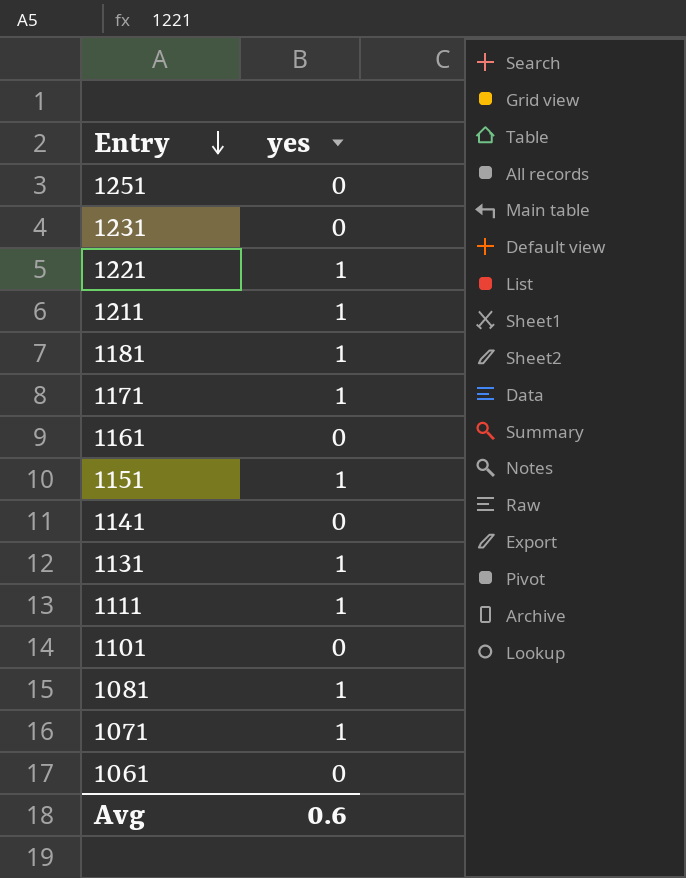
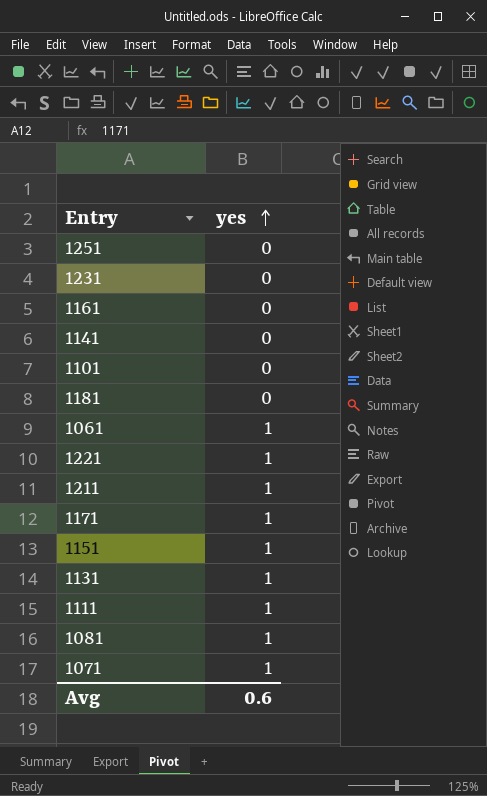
row order: Entry descending -> yes ascending
1181 | yes: 1 -> 0
1061 | yes: 0 -> 1

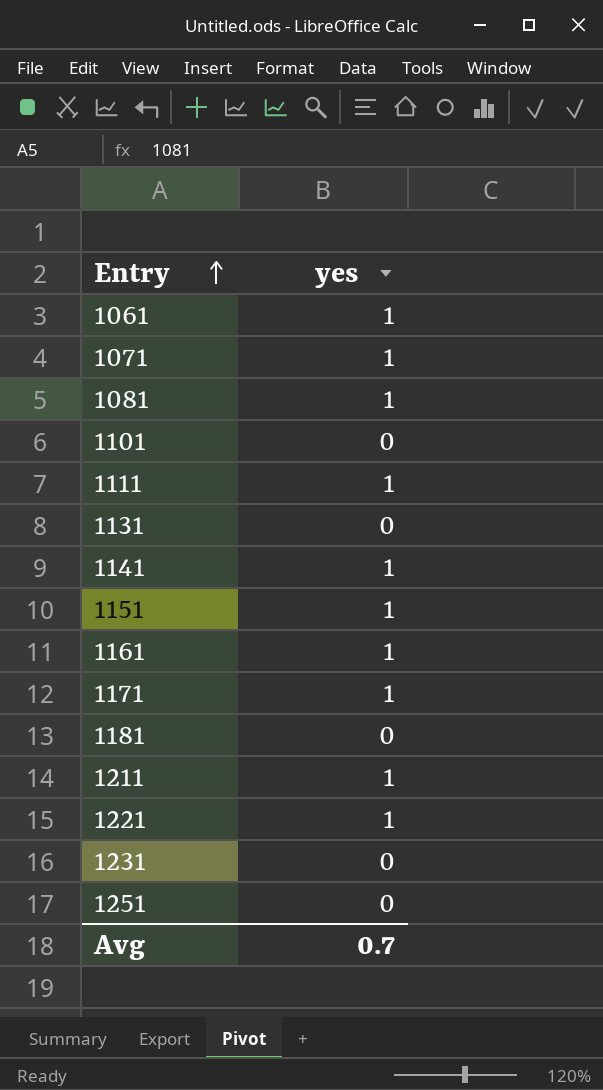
row order: yes ascending -> Entry ascending
1131 | yes: 1 -> 0
1141 | yes: 0 -> 1
1161 | yes: 0 -> 1
Avg | yes: 0.6 -> 0.7

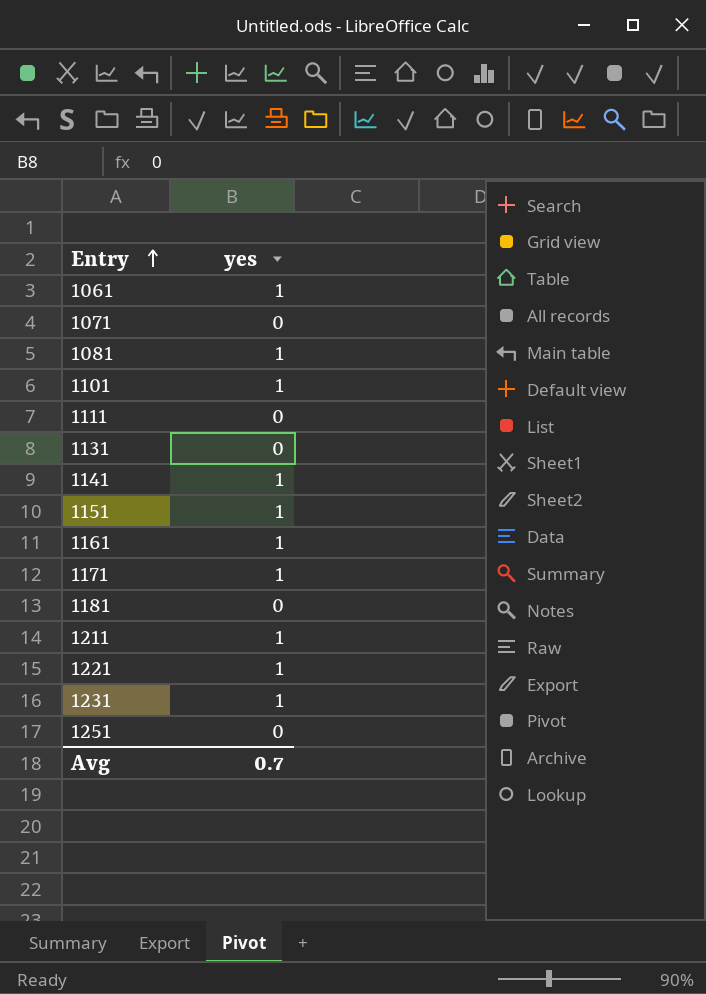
1071 | yes: 1 -> 0
1101 | yes: 0 -> 1
1111 | yes: 1 -> 0
1231 | yes: 0 -> 1

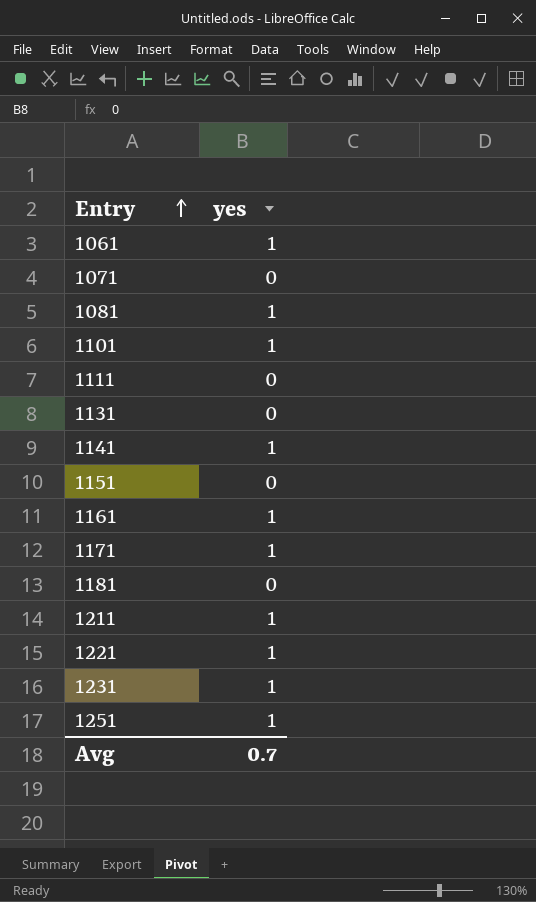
1151 | yes: 1 -> 0
1251 | yes: 0 -> 1

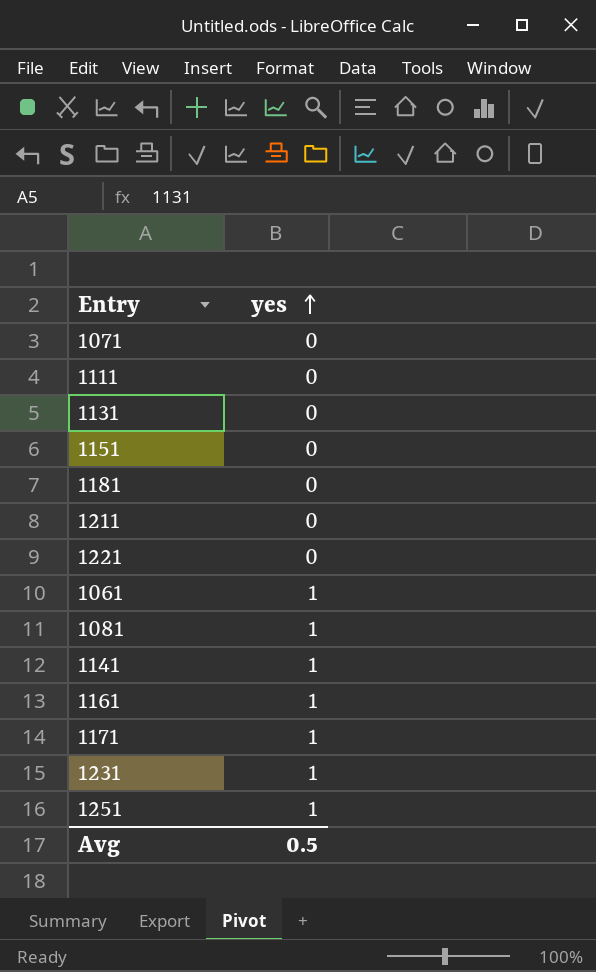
row order: Entry ascending -> yes ascending
row 1101: 1 -> none
1211 | yes: 1 -> 0
1221 | yes: 1 -> 0
Avg | yes: 0.7 -> 0.5

